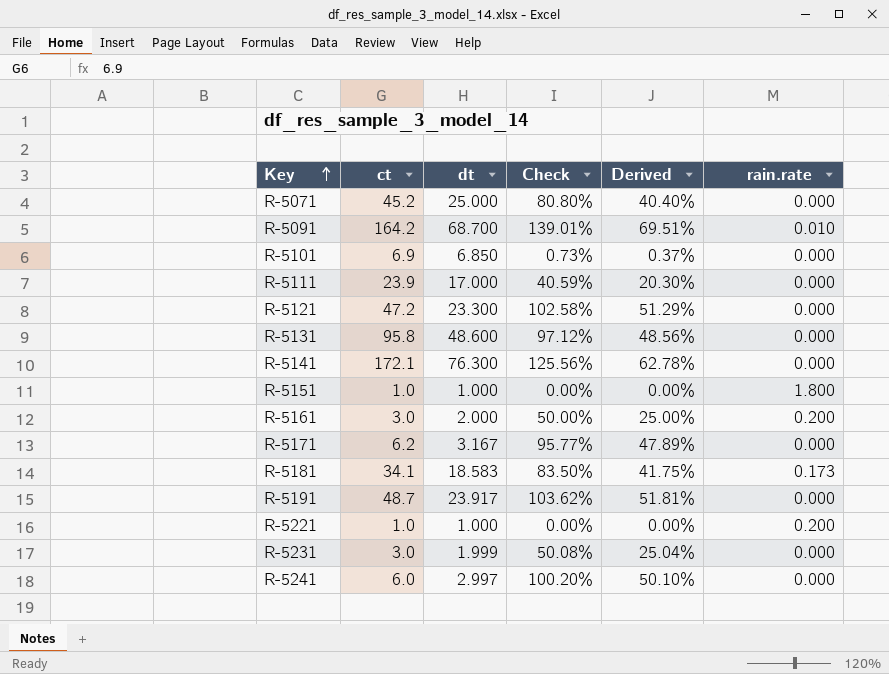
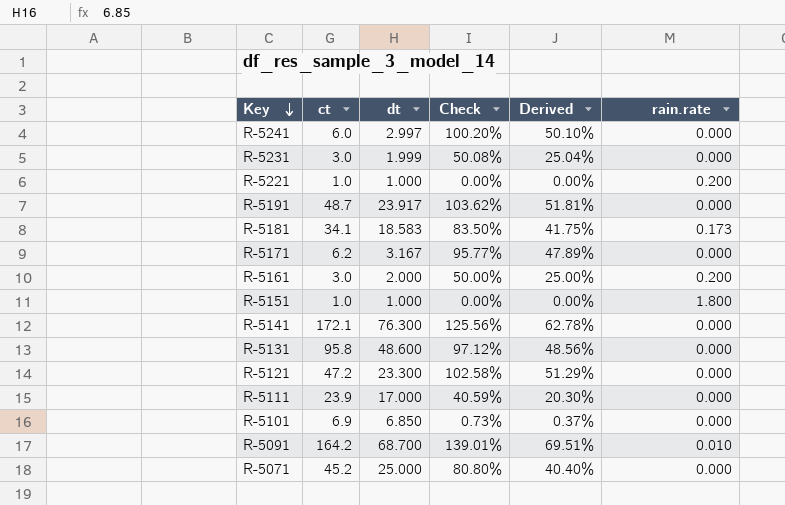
row order: Key ascending -> Key descending

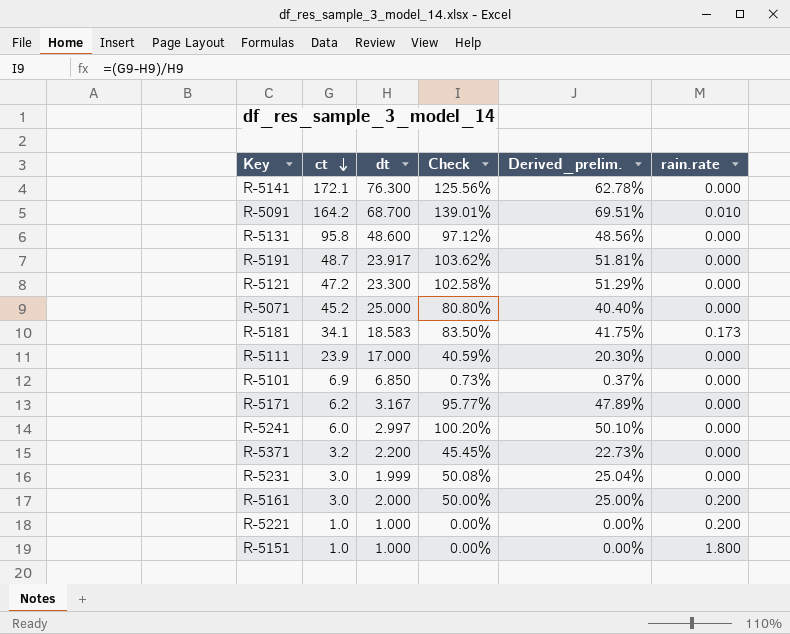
row order: Key descending -> ct descending
column name: Derived -> Derived_prelim.
row R-5371: none -> 3.2 | 2.200 | 45.45% | 22.73% | 0.000

